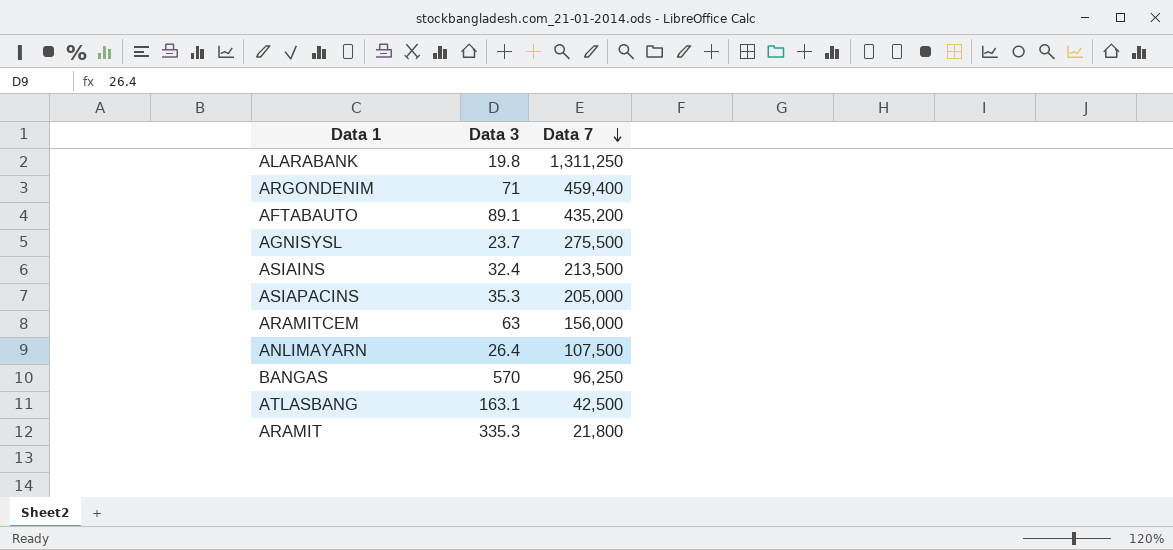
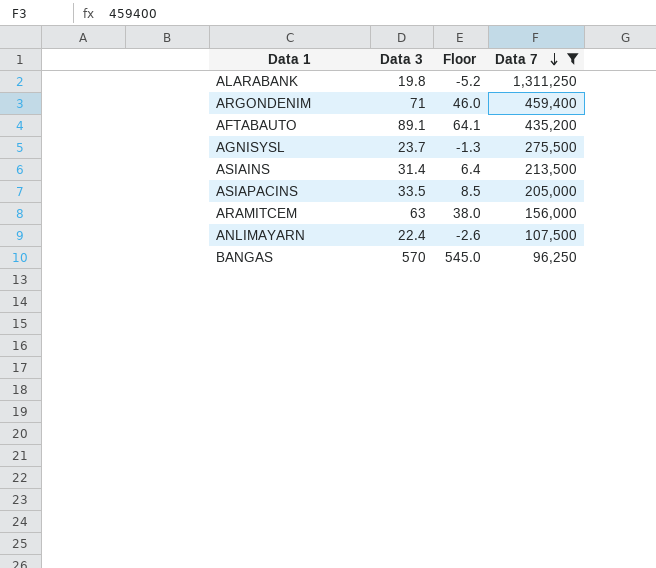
filter: none -> Data 7 >= 96,250
column Floor | formula: none -> [Data 3] - 25
ASIAINS | Data 3: 32.4 -> 31.4
ASIAPACINS | Data 3: 35.3 -> 33.5
ANLIMAYARN | Data 3: 26.4 -> 22.4

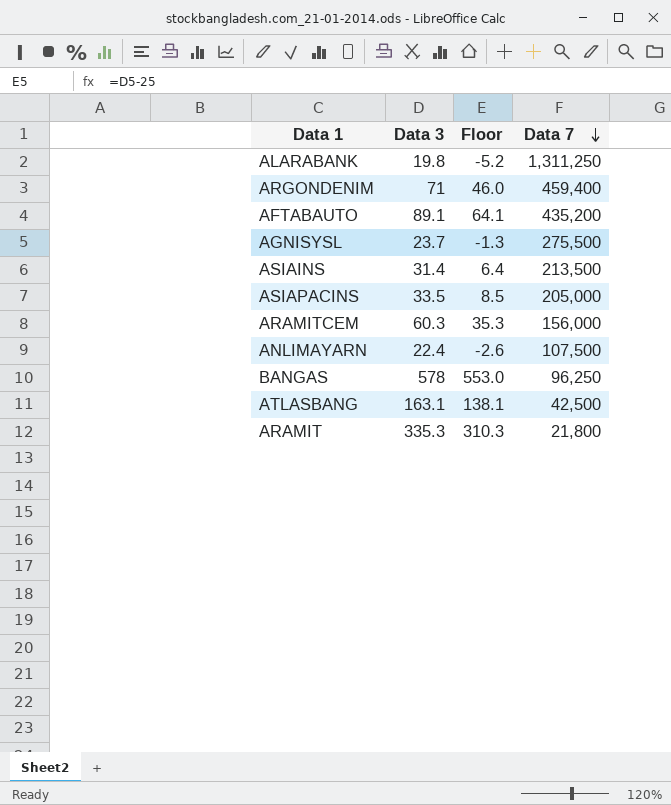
filter: Data 7 >= 96,250 -> none
ARAMITCEM | Data 3: 63 -> 60.3
ARAMITCEM | Floor: 38.0 -> 35.3
BANGAS | Data 3: 570 -> 578
BANGAS | Floor: 545.0 -> 553.0

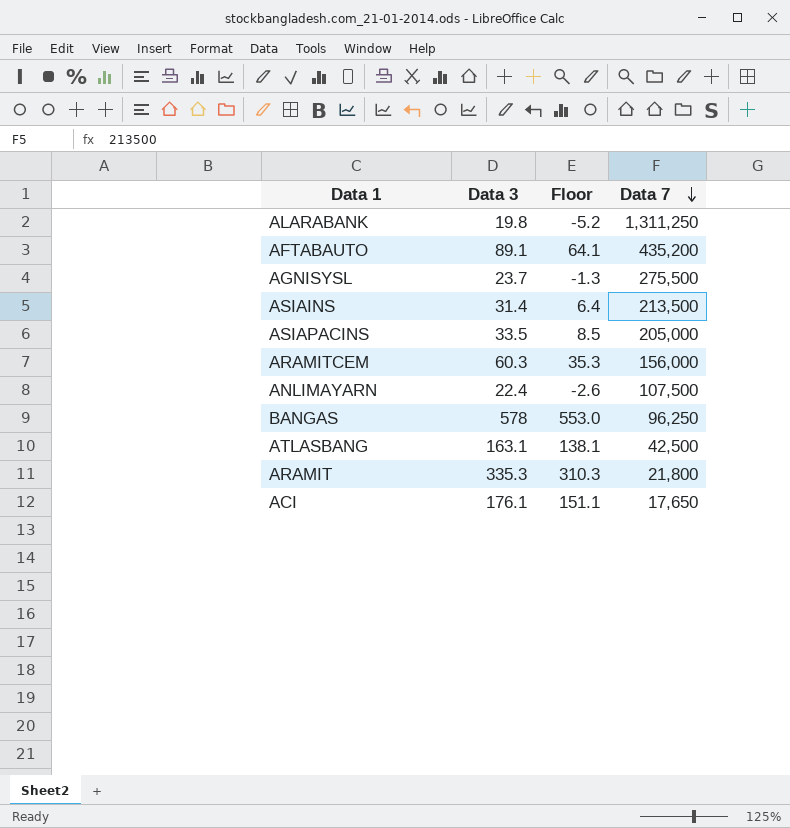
row ARGONDENIM: 71 | 46.0 | 459,400 -> none
row ACI: none -> 176.1 | 151.1 | 17,650

